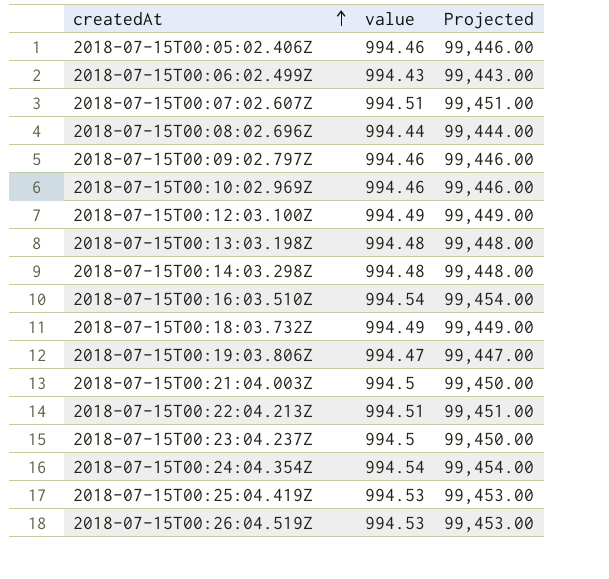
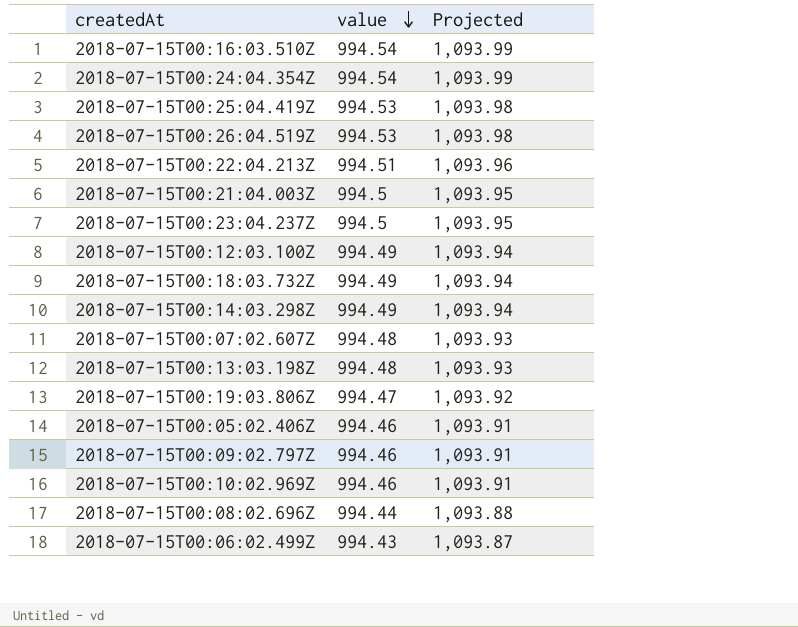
row order: createdAt ascending -> value descending
column Projected | formula: [value] * 100 -> [value] * 1.1
2018-07-15T00:14:03.298Z | value: 994.48 -> 994.49
2018-07-15T00:07:02.607Z | value: 994.51 -> 994.48

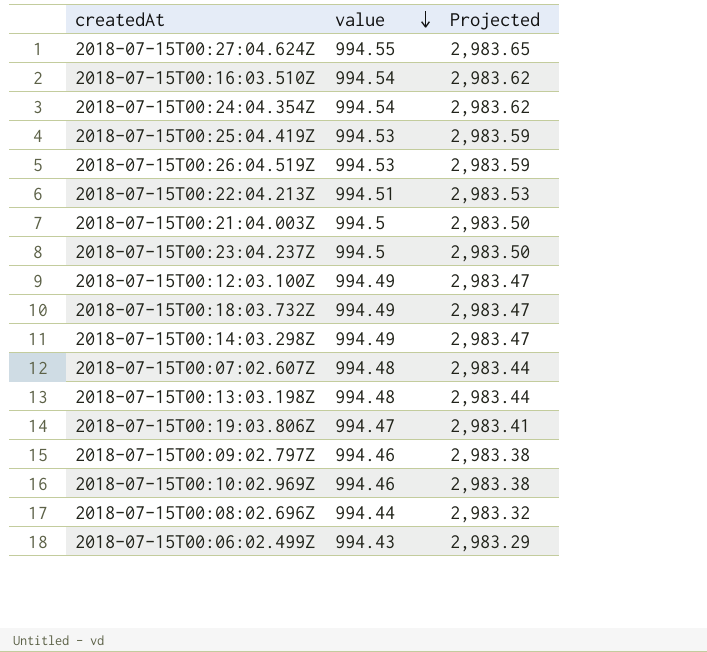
column Projected | formula: [value] * 1.1 -> [value] * 3
row 2018-07-15T00:05:02.406Z: 994.46 | 1,093.91 -> none
row 2018-07-15T00:27:04.624Z: none -> 994.55 | 2,983.65

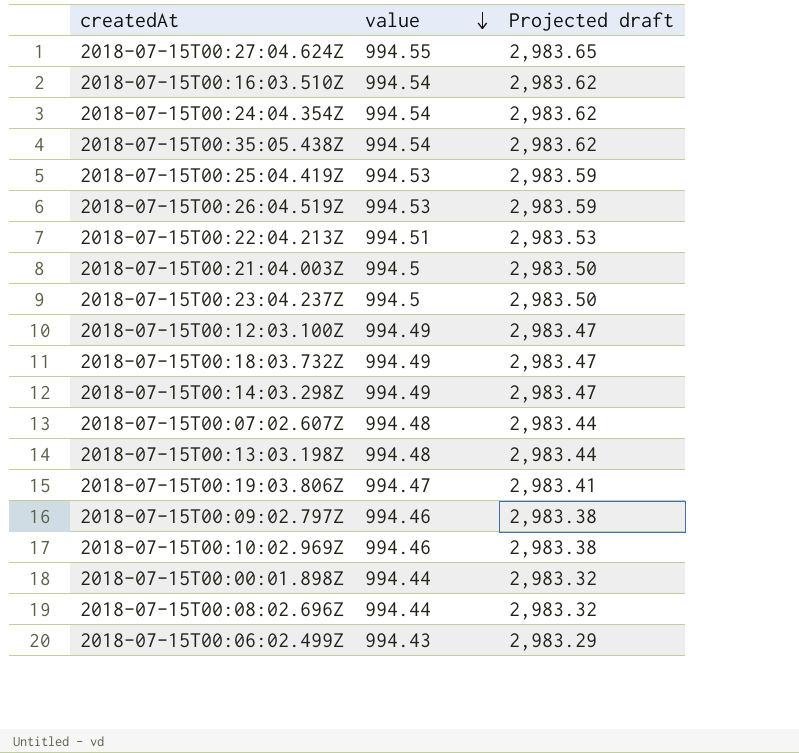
column name: Projected -> Projected draft
row 2018-07-15T00:35:05.438Z: none -> 994.54 | 2,983.62
row 2018-07-15T00:00:01.898Z: none -> 994.44 | 2,983.32

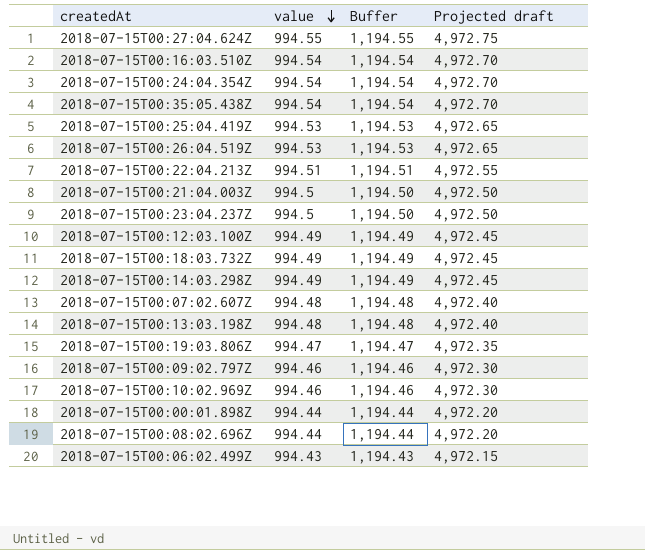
column Buffer | formula: none -> [value] + 200
column Projected draft | formula: [value] * 3 -> [value] * 5

